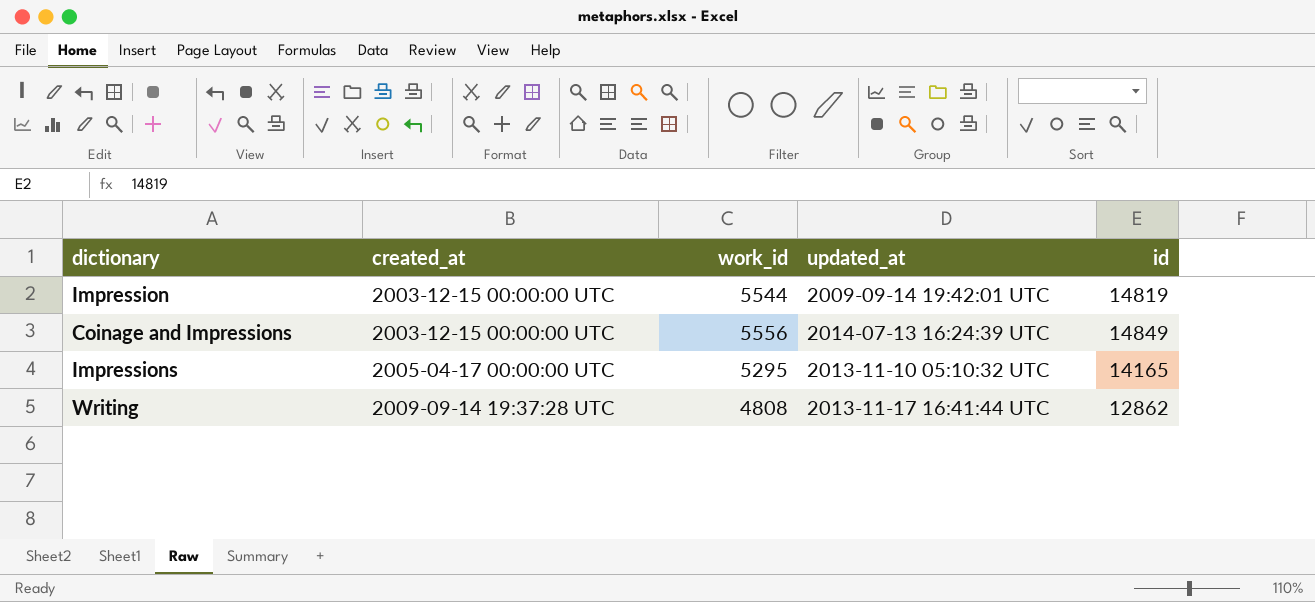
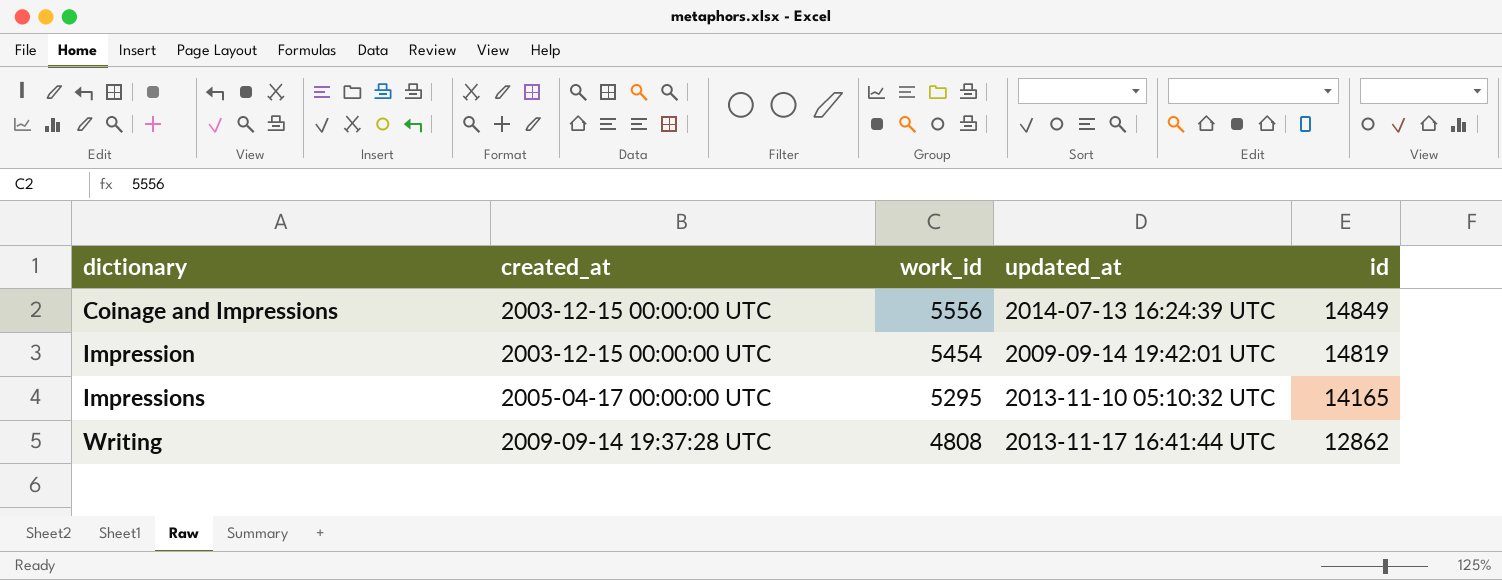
row order: created_at ascending -> dictionary ascending
Impression | work_id: 5544 -> 5454

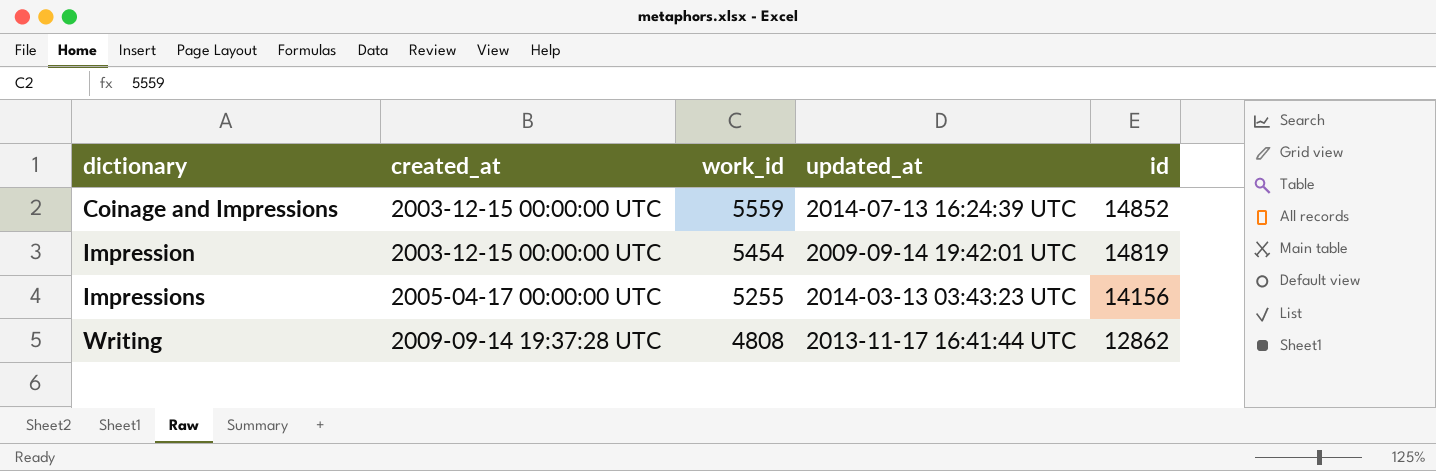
Coinage and Impressions | work_id: 5556 -> 5559
Coinage and Impressions | id: 14849 -> 14852
Impressions | work_id: 5295 -> 5255
Impressions | updated_at: 2013-11-10 05:10:32 UTC -> 2014-03-13 03:43:23 UTC
Impressions | id: 14165 -> 14156

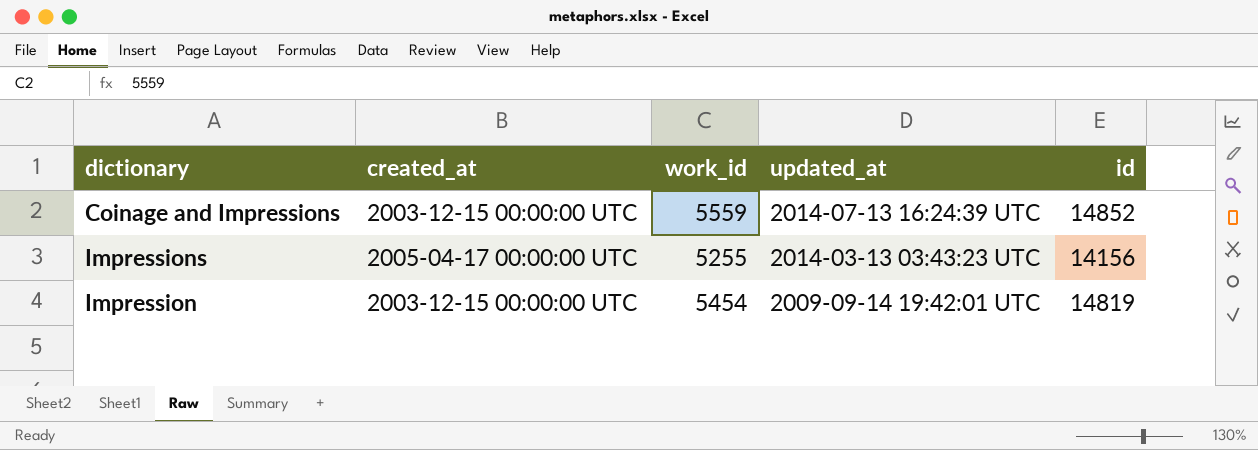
row order: dictionary ascending -> updated_at descending
row Writing: 2009-09-14 19:37:28 UTC | 4808 | 2013-11-17 16:41:44 UTC | 12862 -> none

